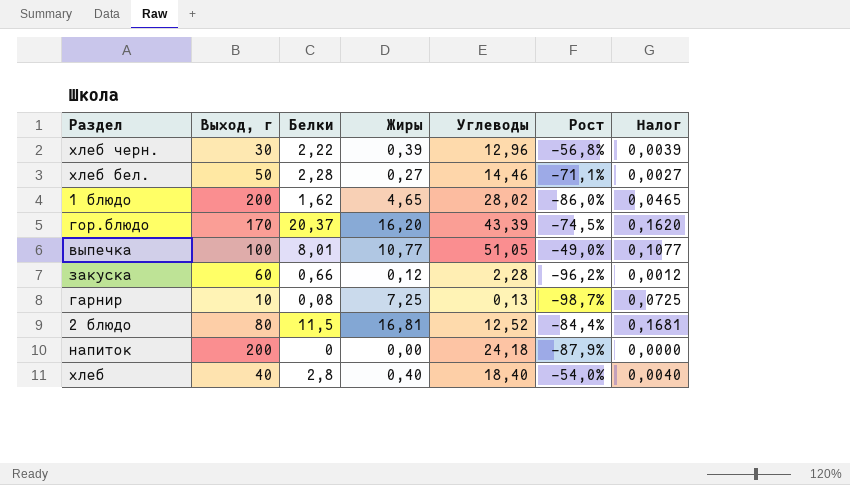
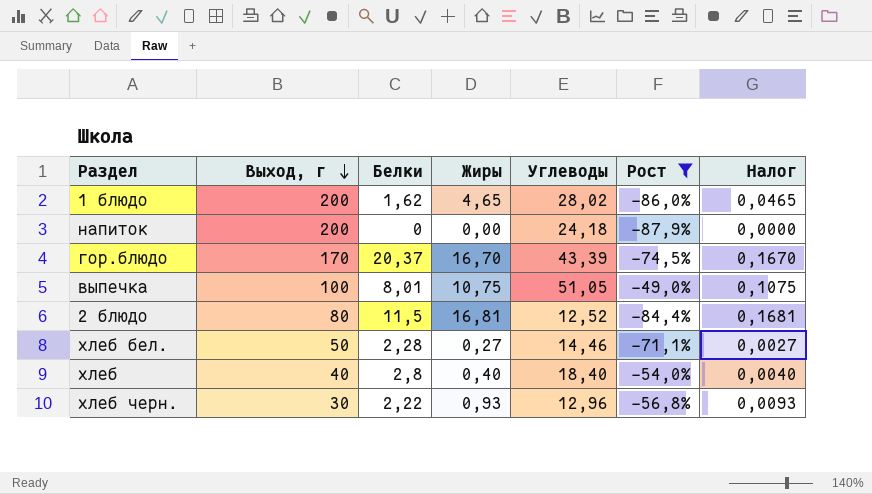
filter: none -> Рост >= -87,9%
row order: none -> Выход, г descending
гор.блюдо | Жиры: 16,20 -> 16,70
гор.блюдо | Налог: 0,1620 -> 0,1670
выпечка | Жиры: 10,77 -> 10,75
выпечка | Налог: 0,1077 -> 0,1075
хлеб черн. | Жиры: 0,39 -> 0,93
хлеб черн. | Налог: 0,0039 -> 0,0093

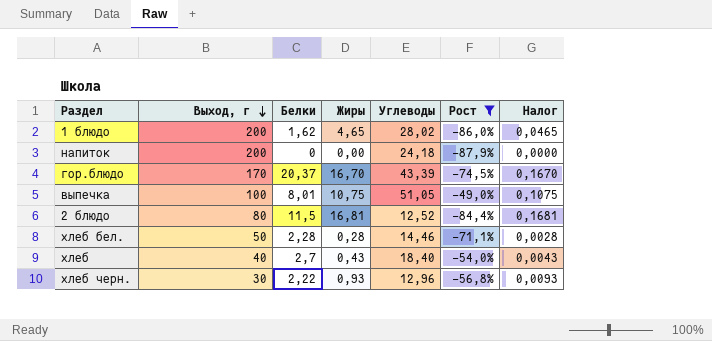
хлеб бел. | Жиры: 0,27 -> 0,28
хлеб бел. | Налог: 0,0027 -> 0,0028
хлеб | Белки: 2,8 -> 2,7
хлеб | Жиры: 0,40 -> 0,43
хлеб | Налог: 0,0040 -> 0,0043

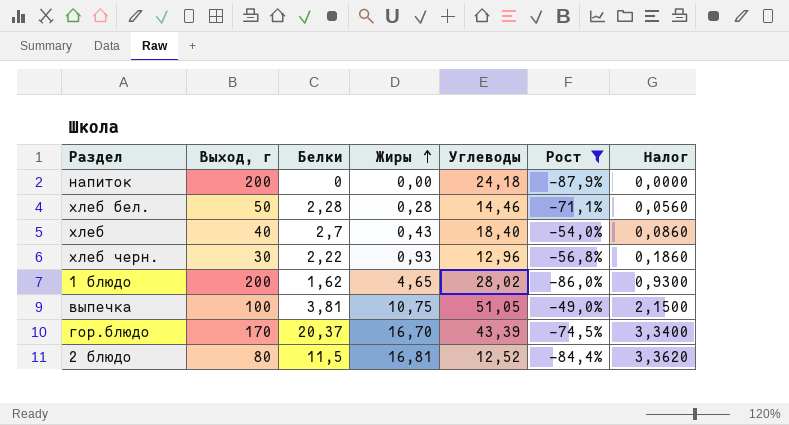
row order: Выход, г descending -> Жиры ascending
column Налог | formula: [Жиры] * 0,01 -> [Жиры] * 0,2
выпечка | Белки: 8,01 -> 3,81

